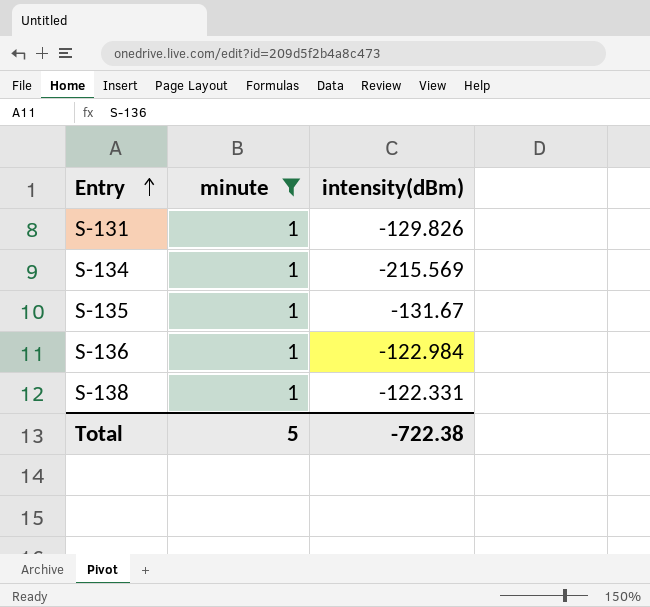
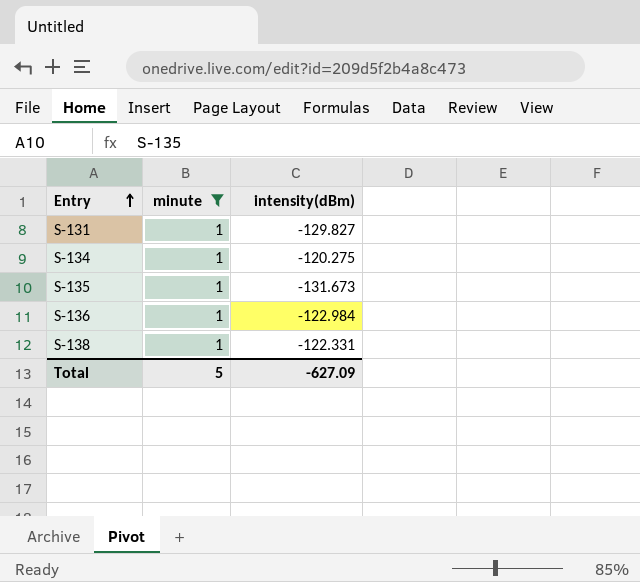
S-131 | intensity(dBm): -129.826 -> -129.827
S-134 | intensity(dBm): -215.569 -> -120.275
S-135 | intensity(dBm): -131.67 -> -131.673
Total | intensity(dBm): -722.38 -> -627.09

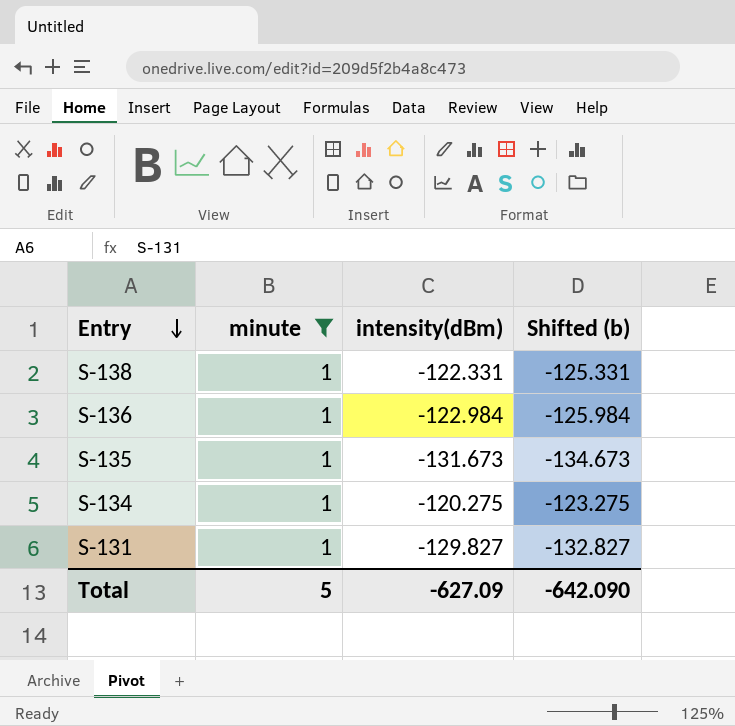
row order: Entry ascending -> Entry descending
column Shifted (b) | formula: none -> [intensity(dBm)] - 3

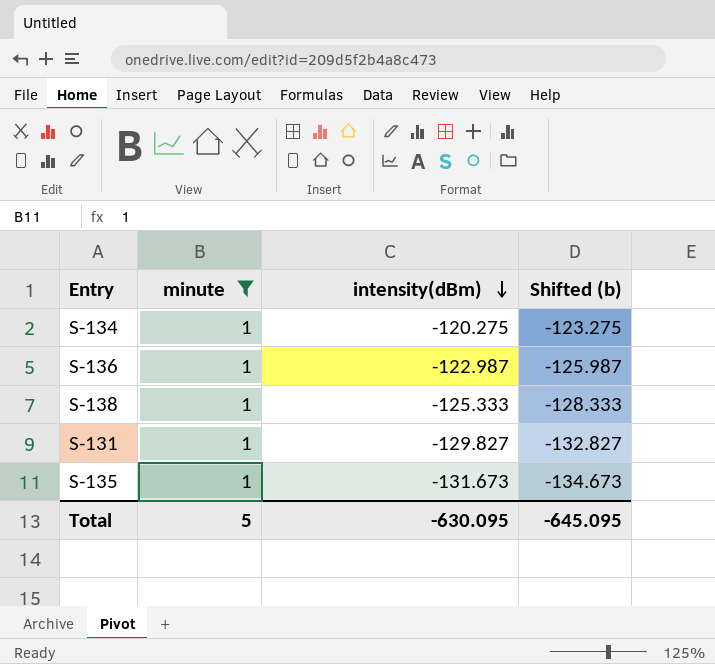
row order: Entry descending -> intensity(dBm) descending
S-136 | intensity(dBm): -122.984 -> -122.987
S-136 | Shifted (b): -125.984 -> -125.987
S-138 | intensity(dBm): -122.331 -> -125.333
S-138 | Shifted (b): -125.331 -> -128.333
Total | intensity(dBm): -627.09 -> -630.095
Total | Shifted (b): -642.090 -> -645.095

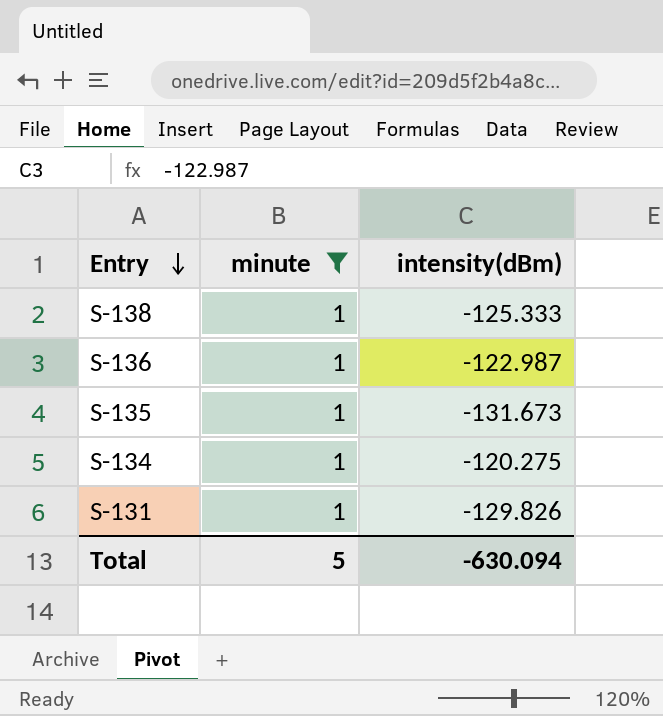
row order: intensity(dBm) descending -> Entry descending
column Shifted (b) | formula: [intensity(dBm)] - 3 -> none
S-131 | intensity(dBm): -129.827 -> -129.826
Total | intensity(dBm): -630.095 -> -630.094

